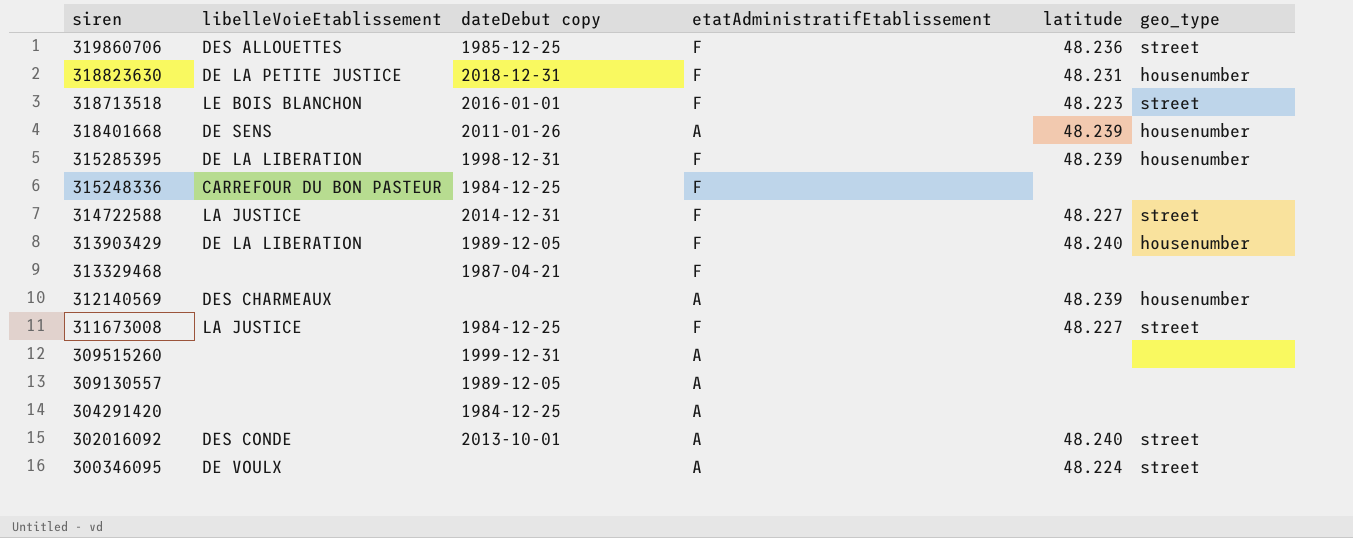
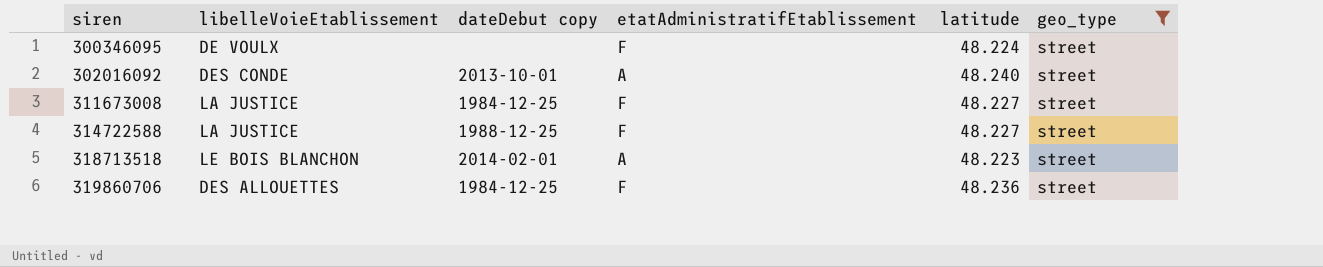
filter: none -> geo_type = street
row order: siren descending -> siren ascending
300346095 | etatAdministratifEtablissement: A -> F
314722588 | dateDebut copy: 2014-12-31 -> 1988-12-25
318713518 | dateDebut copy: 2016-01-01 -> 2014-02-01
318713518 | etatAdministratifEtablissement: F -> A
319860706 | dateDebut copy: 1985-12-25 -> 1984-12-25

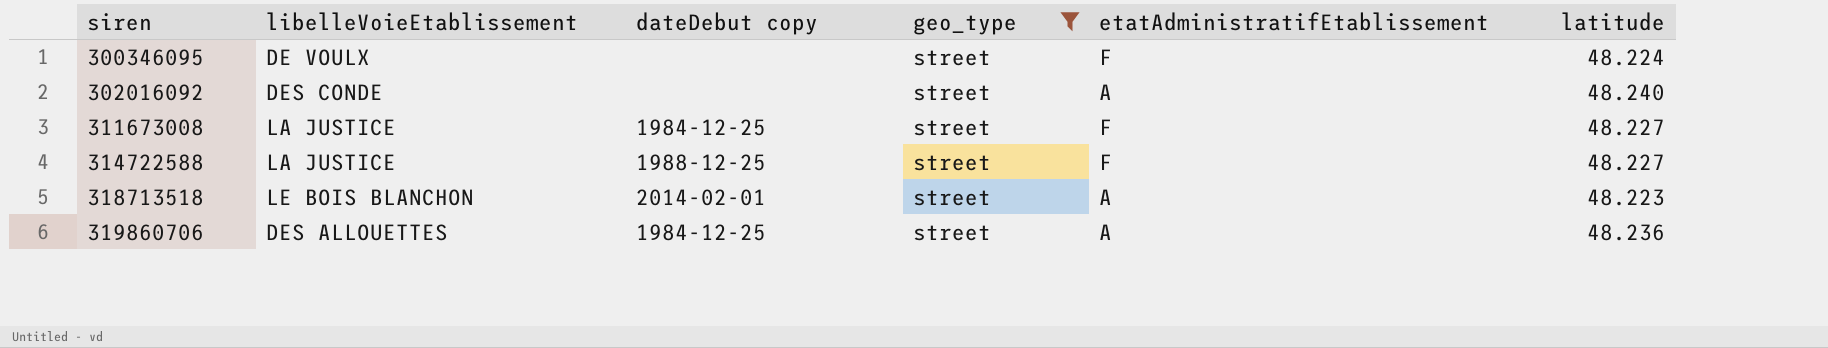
column geo_type | position: 6 -> 4
302016092 | dateDebut copy: 2013-10-01 -> none
319860706 | etatAdministratifEtablissement: F -> A

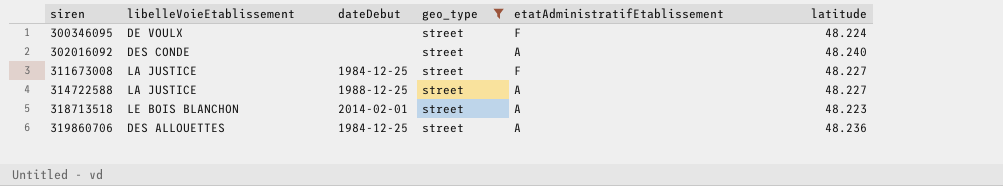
column name: dateDebut copy -> dateDebut
314722588 | etatAdministratifEtablissement: F -> A

